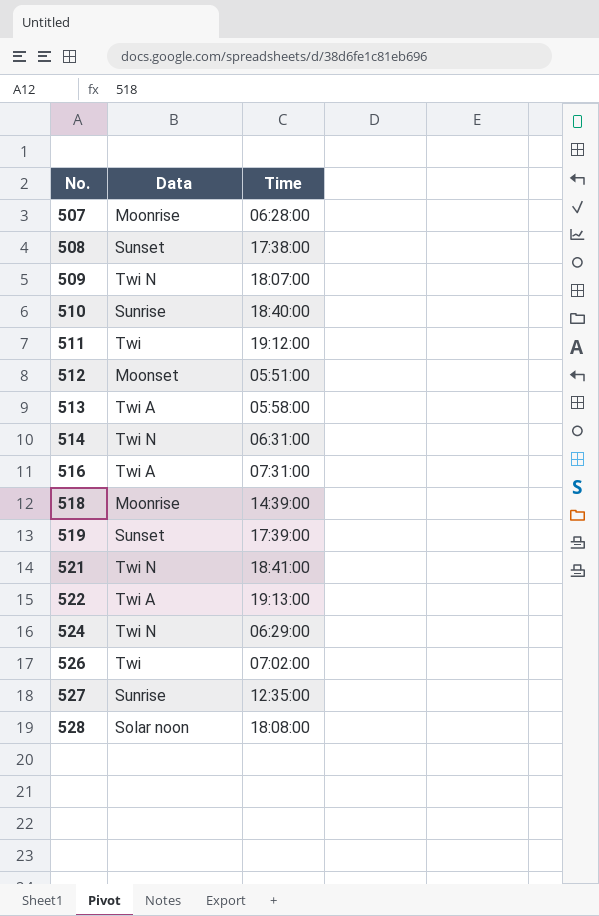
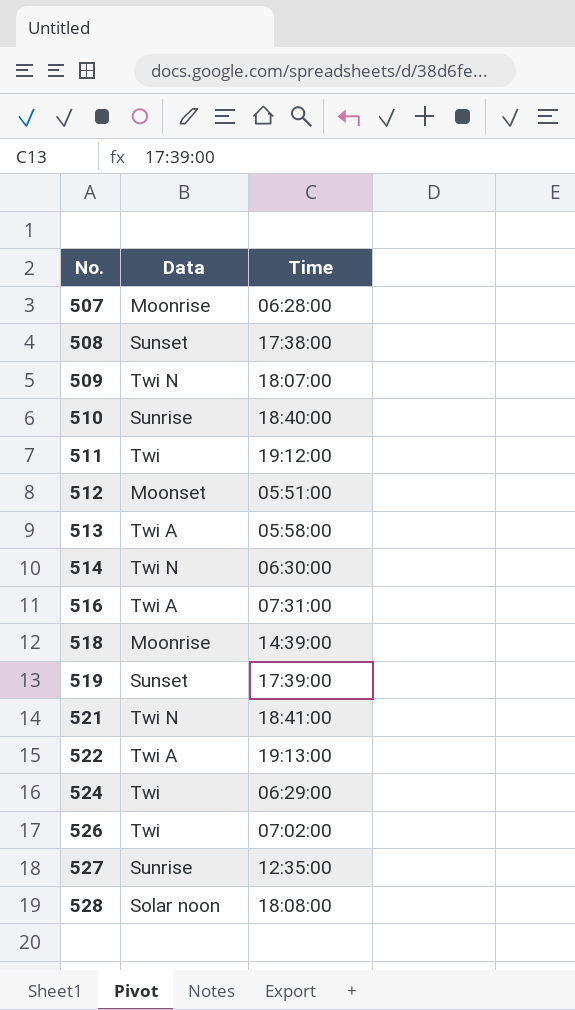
514 | Time: 06:31:00 -> 06:30:00
524 | Data: Twi N -> Twi

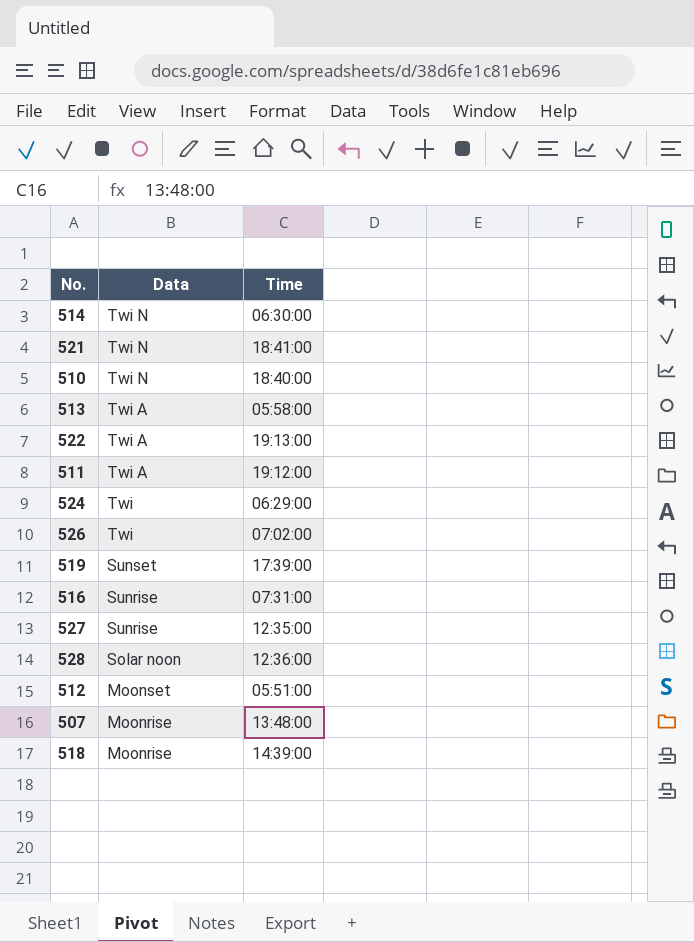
row order: No. ascending -> Data descending
row 508: Sunset | 17:38:00 -> none
row 509: Twi N | 18:07:00 -> none
510 | Data: Sunrise -> Twi N
511 | Data: Twi -> Twi A
516 | Data: Twi A -> Sunrise
528 | Time: 18:08:00 -> 12:36:00
507 | Time: 06:28:00 -> 13:48:00

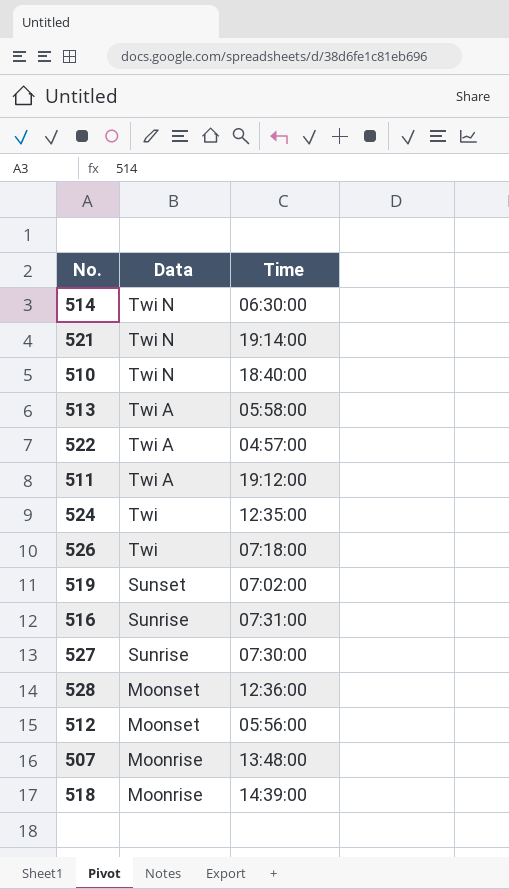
521 | Time: 18:41:00 -> 19:14:00
522 | Time: 19:13:00 -> 04:57:00
524 | Time: 06:29:00 -> 12:35:00
526 | Time: 07:02:00 -> 07:18:00
519 | Time: 17:39:00 -> 07:02:00
527 | Time: 12:35:00 -> 07:30:00
528 | Data: Solar noon -> Moonset
512 | Time: 05:51:00 -> 05:56:00

